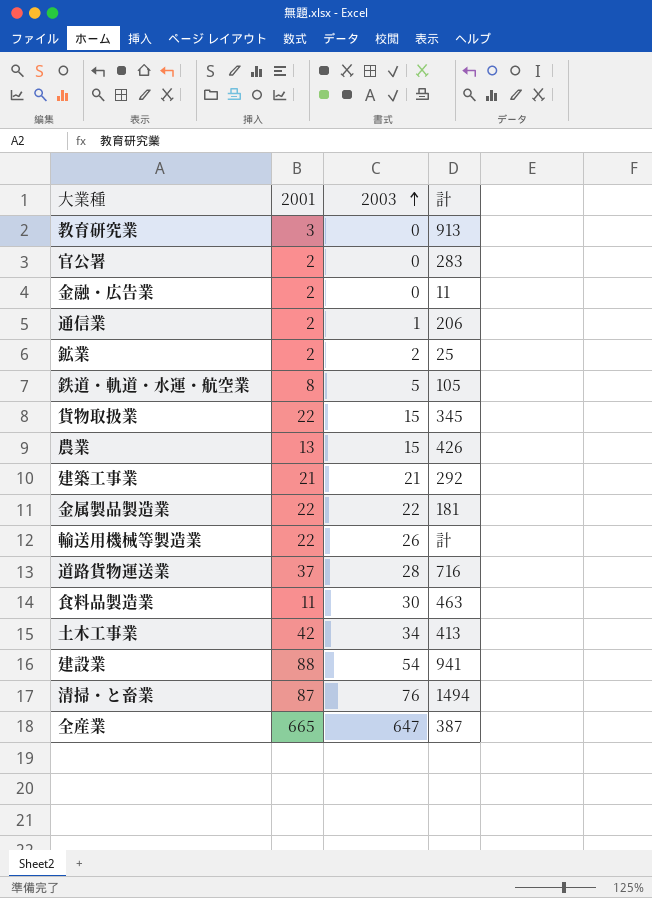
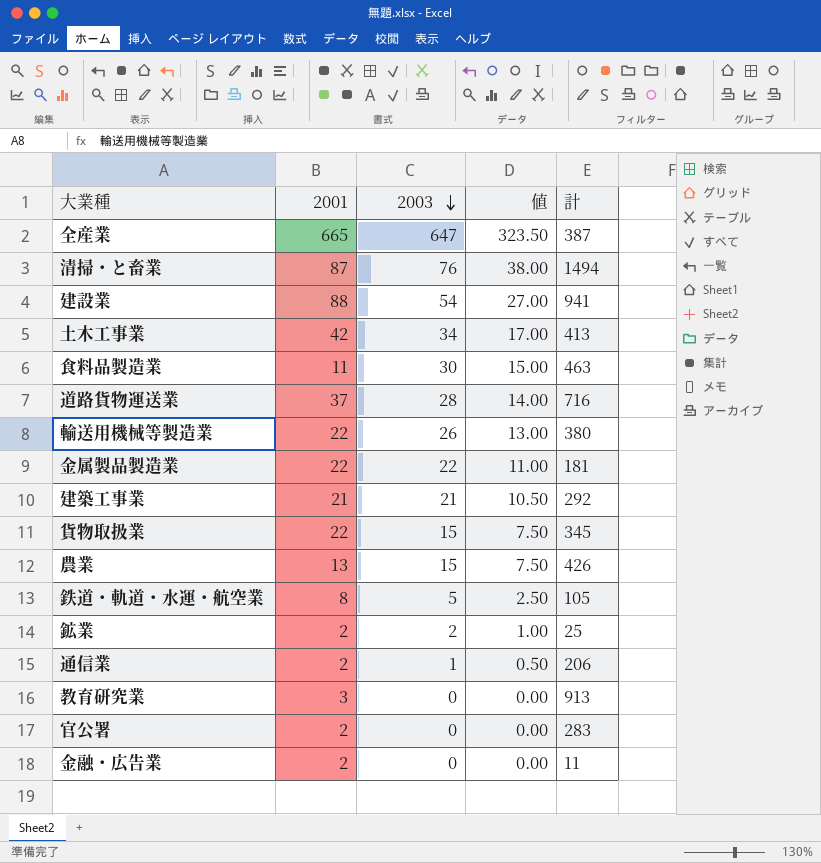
row order: 2003 ascending -> 2003 descending
column 値 | formula: none -> [2003] * 0.5
輸送用機械等製造業 | 計: 計 -> 380

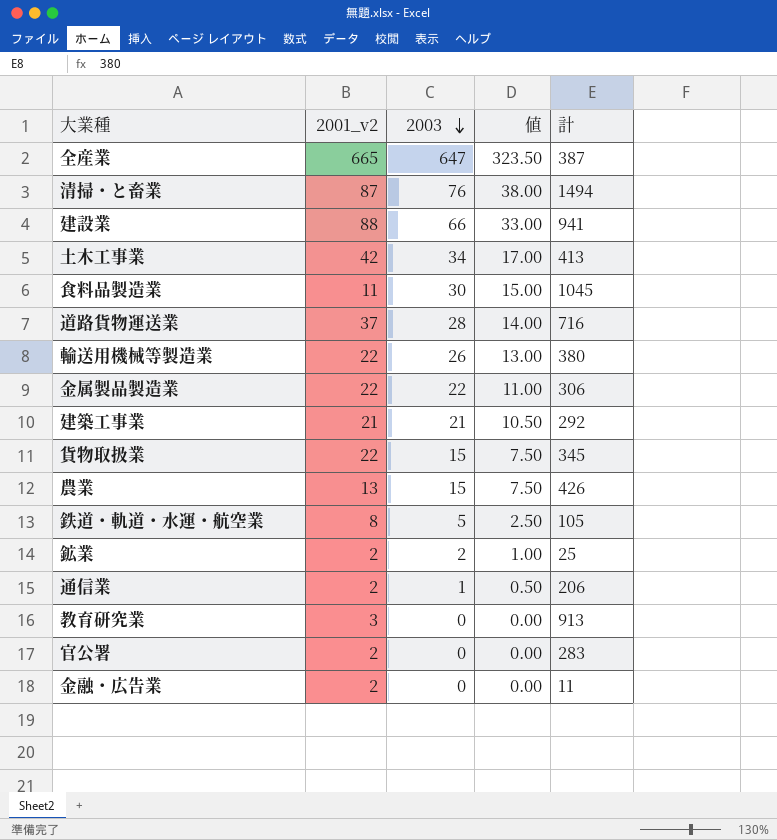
column name: 2001 -> 2001_v2
建設業 | 2003: 54 -> 66
建設業 | 値: 27.00 -> 33.00
食料品製造業 | 計: 463 -> 1045
金属製品製造業 | 計: 181 -> 306

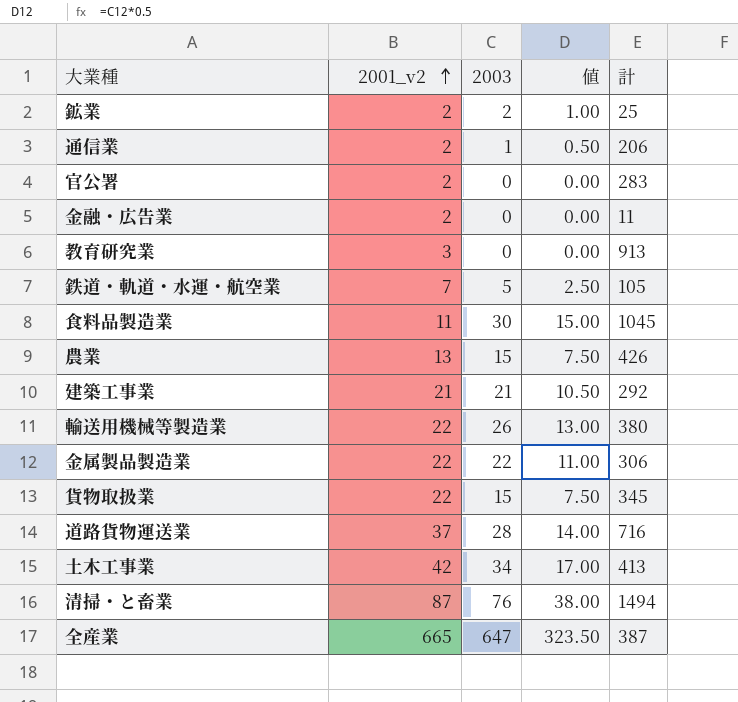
row order: 2003 descending -> 2001_v2 ascending
row 建設業: 88 | 66 | 33.00 | 941 -> none
鉄道・軌道・水運・航空業 | 2001_v2: 8 -> 7

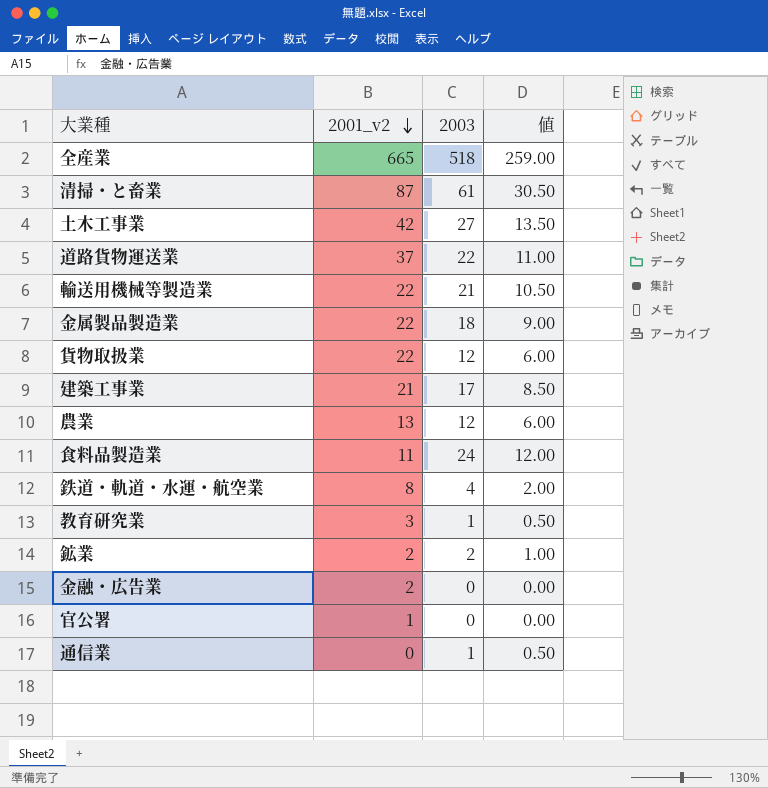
row order: 2001_v2 ascending -> 2001_v2 descending
column 計 | position: 5 -> none
全産業 | 2003: 647 -> 518
全産業 | 値: 323.50 -> 259.00
清掃・と畜業 | 2003: 76 -> 61
清掃・と畜業 | 値: 38.00 -> 30.50
土木工事業 | 2003: 34 -> 27
土木工事業 | 値: 17.00 -> 13.50
道路貨物運送業 | 2003: 28 -> 22
道路貨物運送業 | 値: 14.00 -> 11.00
輸送用機械等製造業 | 2003: 26 -> 21
輸送用機械等製造業 | 値: 13.00 -> 10.50
金属製品製造業 | 2003: 22 -> 18
金属製品製造業 | 値: 11.00 -> 9.00
貨物取扱業 | 2003: 15 -> 12
貨物取扱業 | 値: 7.50 -> 6.00
建築工事業 | 2003: 21 -> 17
建築工事業 | 値: 10.50 -> 8.50
農業 | 2003: 15 -> 12
農業 | 値: 7.50 -> 6.00
食料品製造業 | 2003: 30 -> 24
食料品製造業 | 値: 15.00 -> 12.00
鉄道・軌道・水運・航空業 | 2001_v2: 7 -> 8
鉄道・軌道・水運・航空業 | 2003: 5 -> 4
鉄道・軌道・水運・航空業 | 値: 2.50 -> 2.00
教育研究業 | 2003: 0 -> 1
教育研究業 | 値: 0.00 -> 0.50
官公署 | 2001_v2: 2 -> 1
通信業 | 2001_v2: 2 -> 0

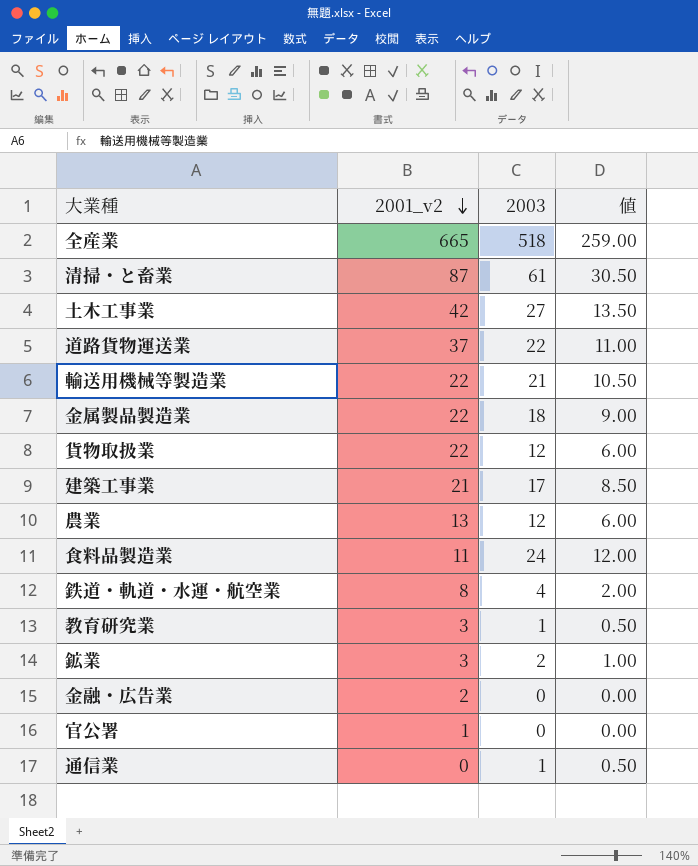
鉱業 | 2001_v2: 2 -> 3

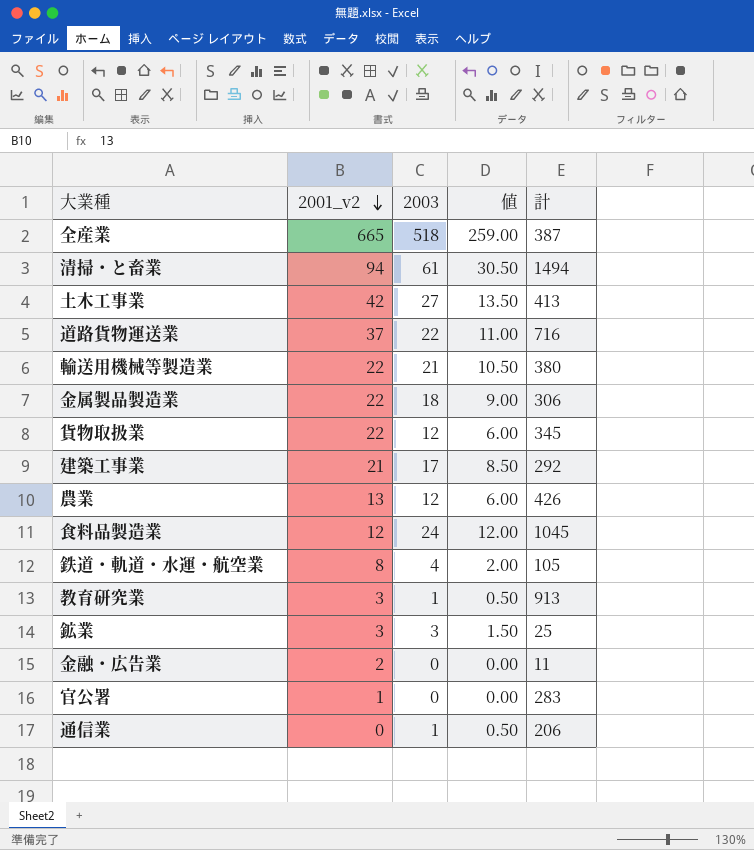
column 計 | position: none -> 5
清掃・と畜業 | 2001_v2: 87 -> 94
食料品製造業 | 2001_v2: 11 -> 12
鉱業 | 2003: 2 -> 3
鉱業 | 値: 1.00 -> 1.50

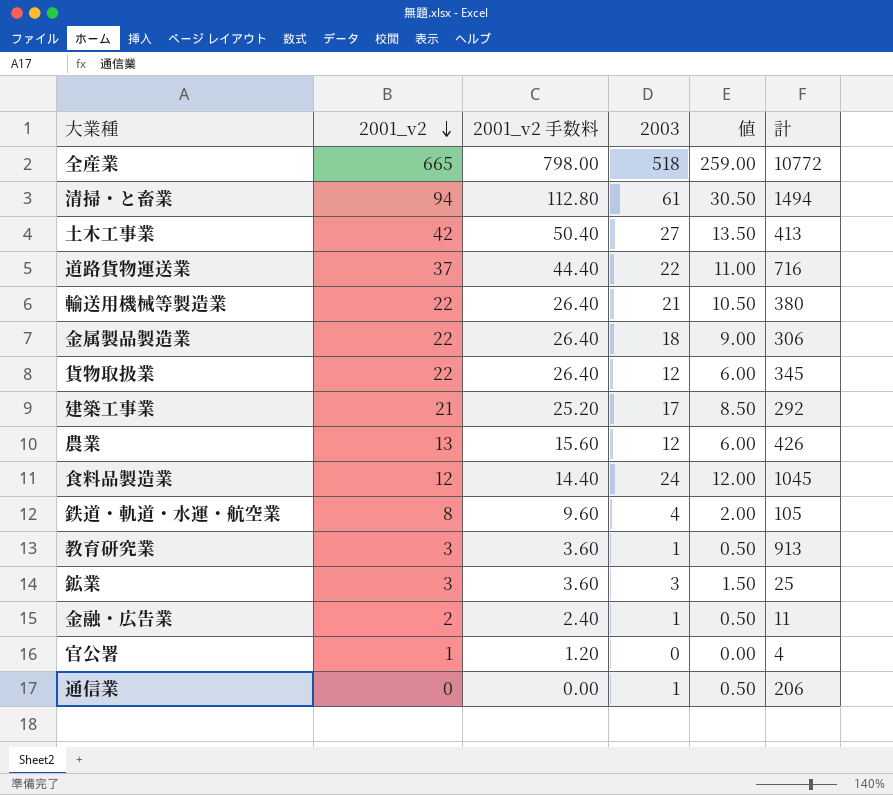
column 2001_v2 手数料 | formula: none -> [2001_v2] * 1.2
全産業 | 計: 387 -> 10772
金融・広告業 | 2003: 0 -> 1
金融・広告業 | 値: 0.00 -> 0.50
官公署 | 計: 283 -> 4

